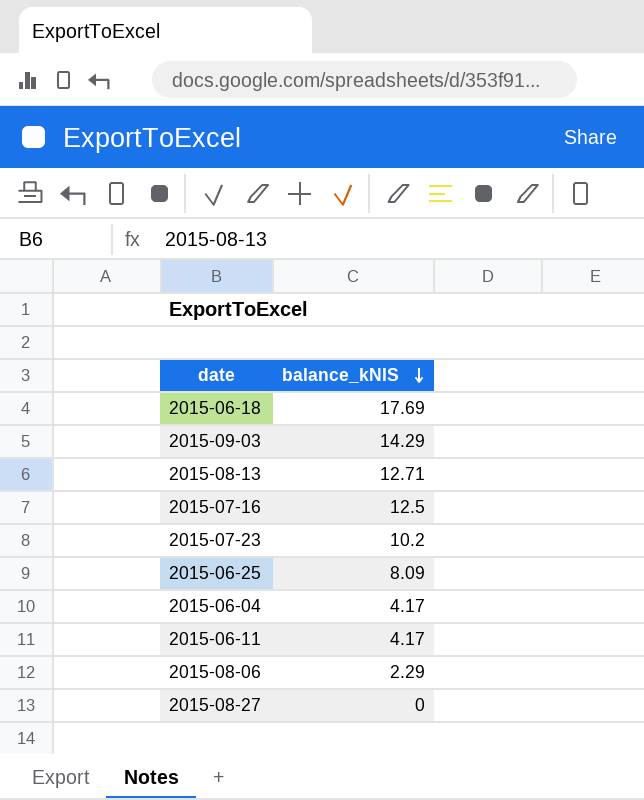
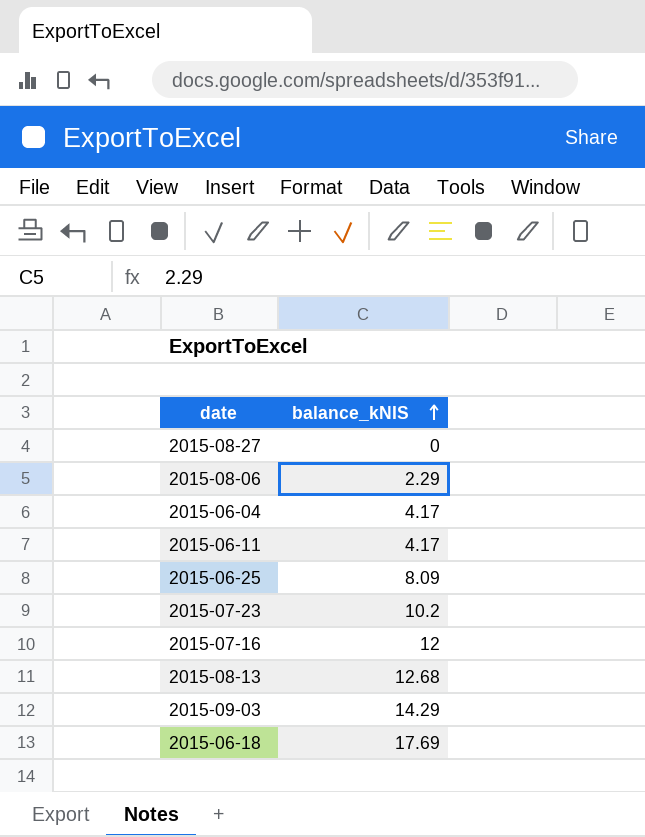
row order: balance_kNIS descending -> balance_kNIS ascending
2015-07-16 | balance_kNIS: 12.5 -> 12
2015-08-13 | balance_kNIS: 12.71 -> 12.68

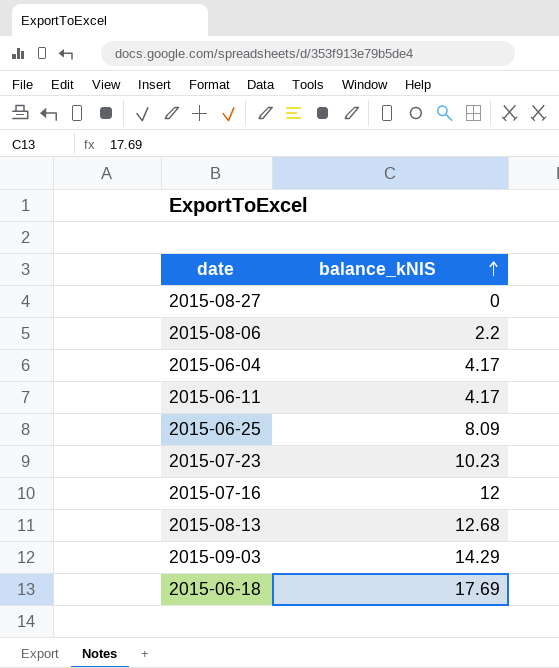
2015-08-06 | balance_kNIS: 2.29 -> 2.2
2015-07-23 | balance_kNIS: 10.2 -> 10.23

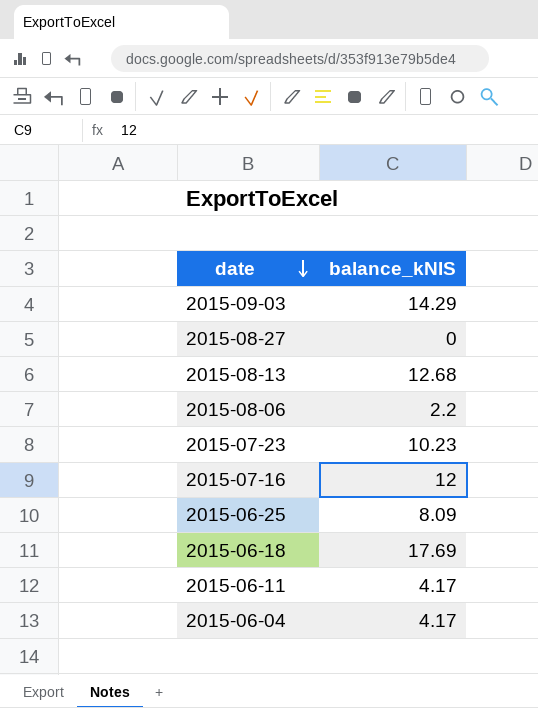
row order: balance_kNIS ascending -> date descending

